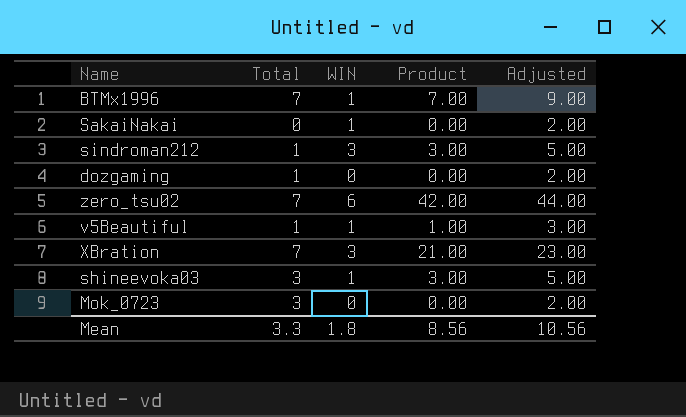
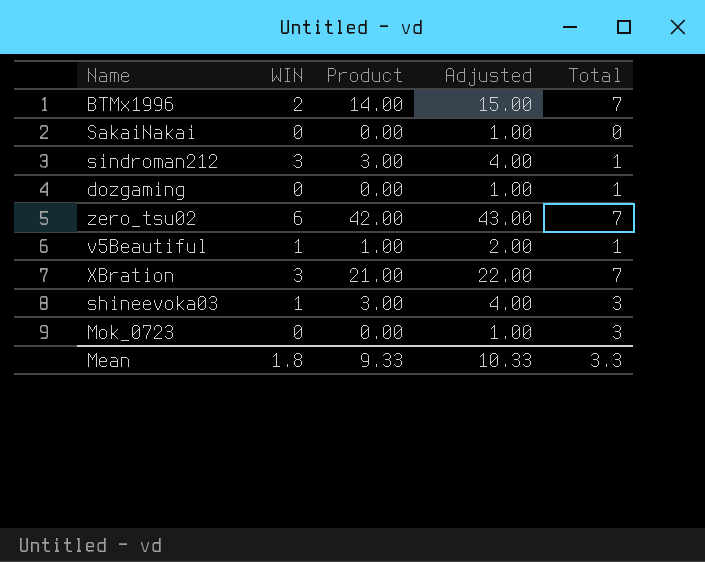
column Adjusted | formula: [Product] + 2 -> [Product] + 1
column Total | position: 2 -> 5
BTMx1996 | WIN: 1 -> 2
BTMx1996 | Product: 7.00 -> 14.00
SakaiNakai | WIN: 1 -> 0
Mean | Product: 8.56 -> 9.33
Mean | Adjusted: 10.56 -> 10.33

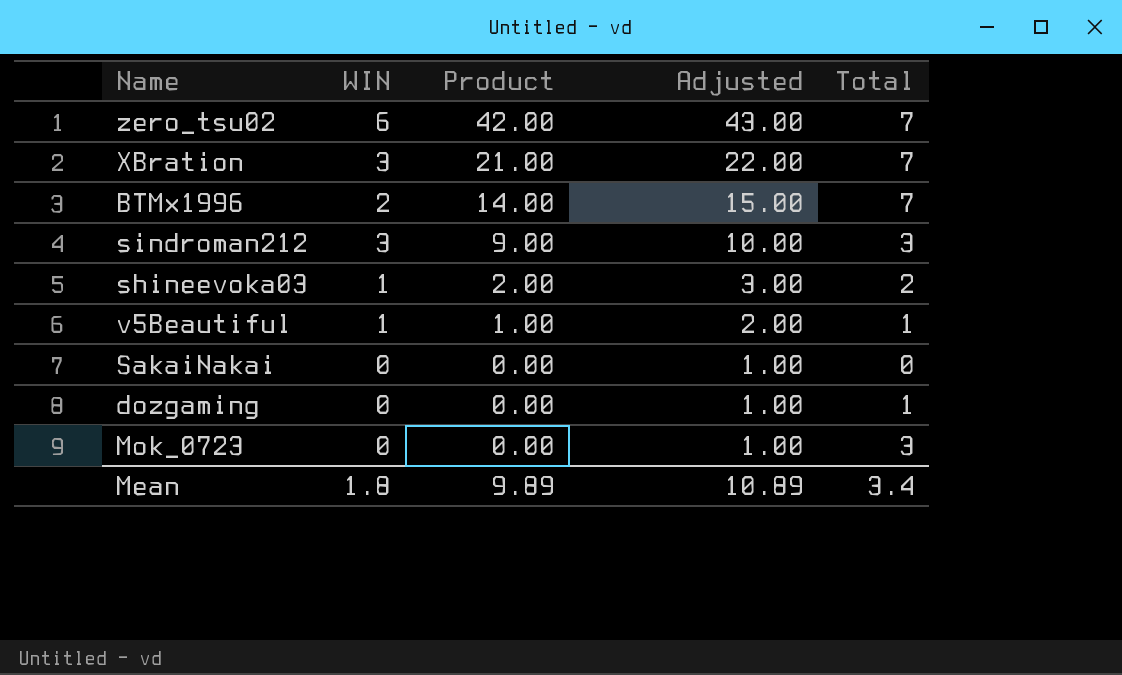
row order: none -> Product descending
sindroman212 | Product: 3.00 -> 9.00
sindroman212 | Adjusted: 4.00 -> 10.00
sindroman212 | Total: 1 -> 3
shineevoka03 | Product: 3.00 -> 2.00
shineevoka03 | Adjusted: 4.00 -> 3.00
shineevoka03 | Total: 3 -> 2
Mean | Product: 9.33 -> 9.89
Mean | Adjusted: 10.33 -> 10.89
Mean | Total: 3.3 -> 3.4

